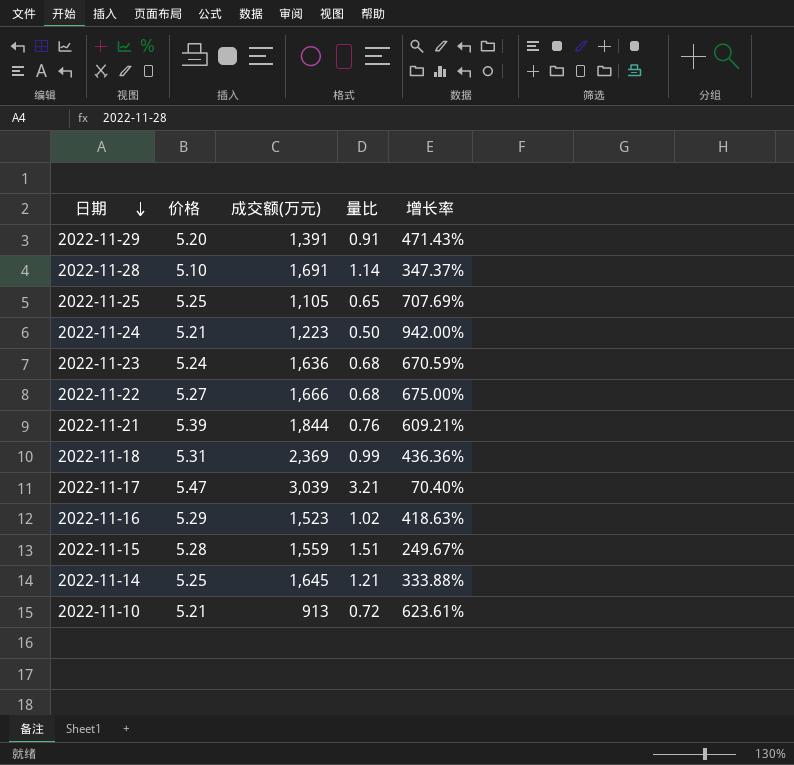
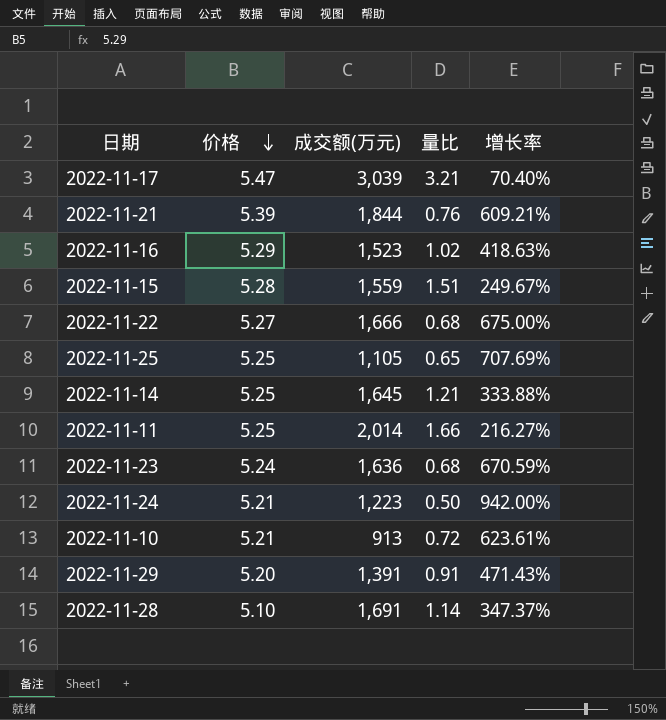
row order: 日期 descending -> 价格 descending
row 2022-11-18: 5.31 | 2,369 | 0.99 | 436.36% -> none
row 2022-11-11: none -> 5.25 | 2,014 | 1.66 | 216.27%

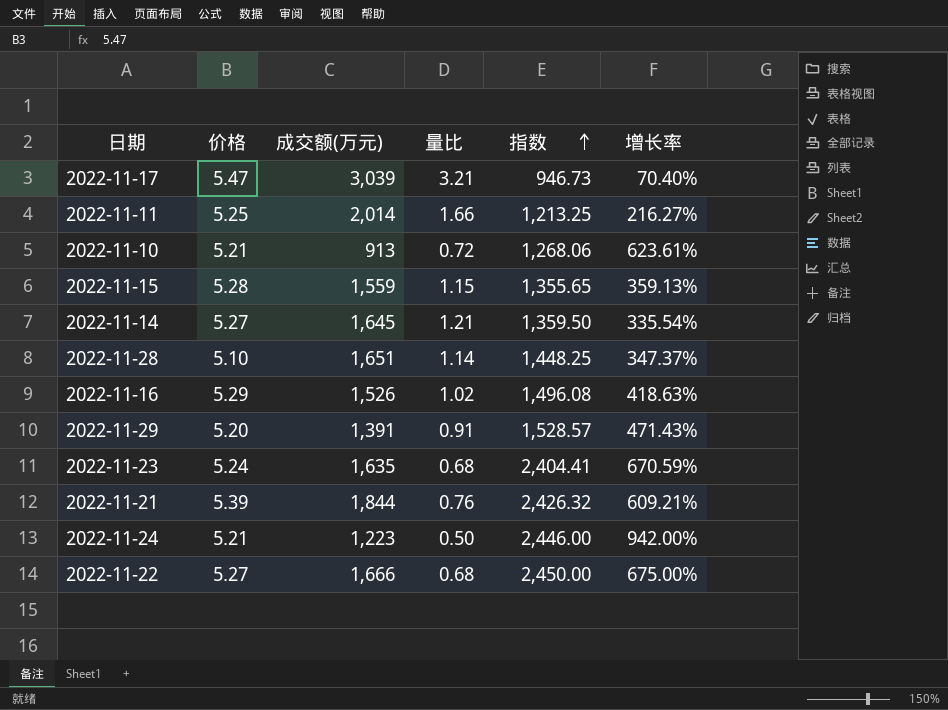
row order: 价格 descending -> 指数 ascending
column 指数 | formula: none -> [成交额(万元)] / [量比]
row 2022-11-25: 5.25 | 1,105 | 0.65 | 707.69% -> none
2022-11-15 | 量比: 1.51 -> 1.15
2022-11-15 | 增长率: 249.67% -> 359.13%
2022-11-14 | 价格: 5.25 -> 5.27
2022-11-14 | 增长率: 333.88% -> 335.54%
2022-11-28 | 成交额(万元): 1,691 -> 1,651
2022-11-16 | 成交额(万元): 1,523 -> 1,526
2022-11-23 | 成交额(万元): 1,636 -> 1,635

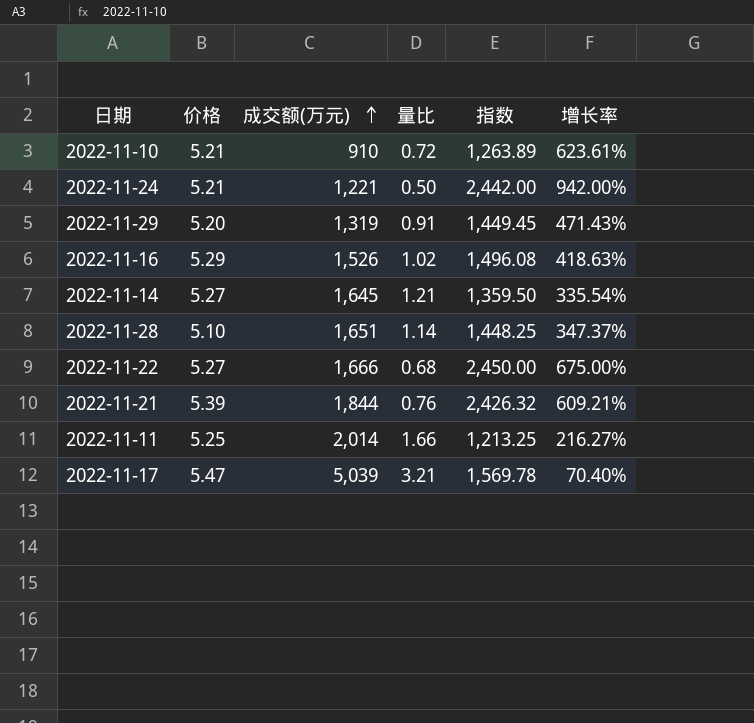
row order: 指数 ascending -> 成交额(万元) ascending
row 2022-11-15: 5.28 | 1,559 | 1.15 | 1,355.65 | 359.13% -> none
row 2022-11-23: 5.24 | 1,635 | 0.68 | 2,404.41 | 670.59% -> none
2022-11-10 | 成交额(万元): 913 -> 910
2022-11-10 | 指数: 1,268.06 -> 1,263.89
2022-11-24 | 成交额(万元): 1,223 -> 1,221
2022-11-24 | 指数: 2,446.00 -> 2,442.00
2022-11-29 | 成交额(万元): 1,391 -> 1,319
2022-11-29 | 指数: 1,528.57 -> 1,449.45
2022-11-17 | 成交额(万元): 3,039 -> 5,039
2022-11-17 | 指数: 946.73 -> 1,569.78

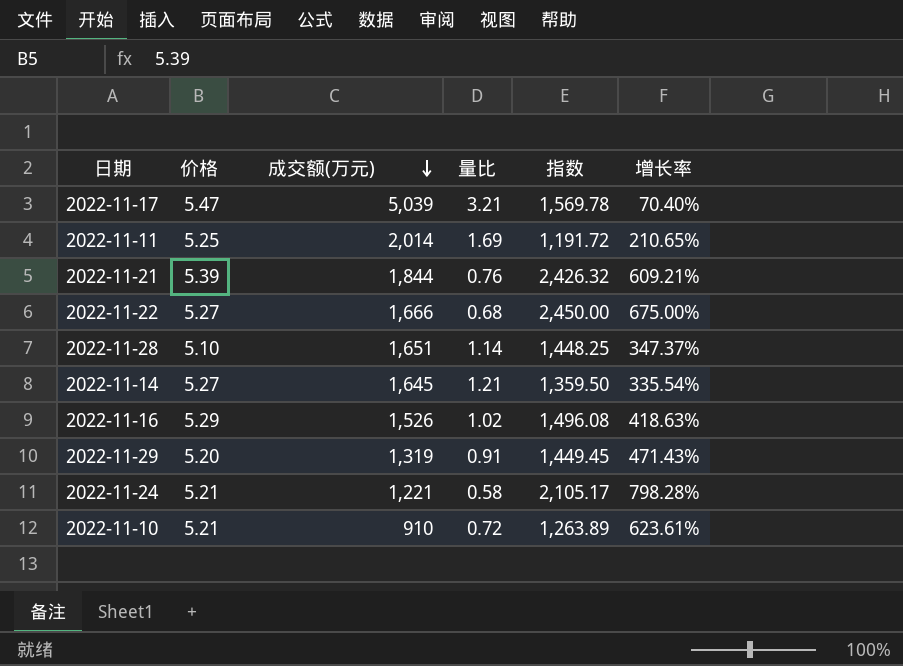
row order: 成交额(万元) ascending -> 成交额(万元) descending
2022-11-11 | 量比: 1.66 -> 1.69
2022-11-11 | 指数: 1,213.25 -> 1,191.72
2022-11-11 | 增长率: 216.27% -> 210.65%
2022-11-24 | 量比: 0.50 -> 0.58
2022-11-24 | 指数: 2,442.00 -> 2,105.17
2022-11-24 | 增长率: 942.00% -> 798.28%

